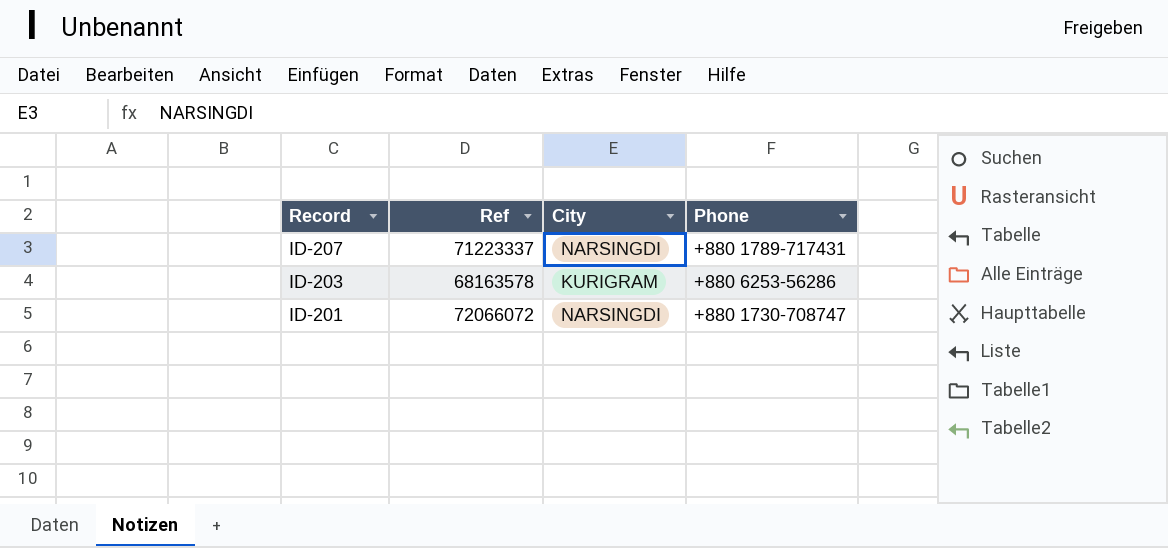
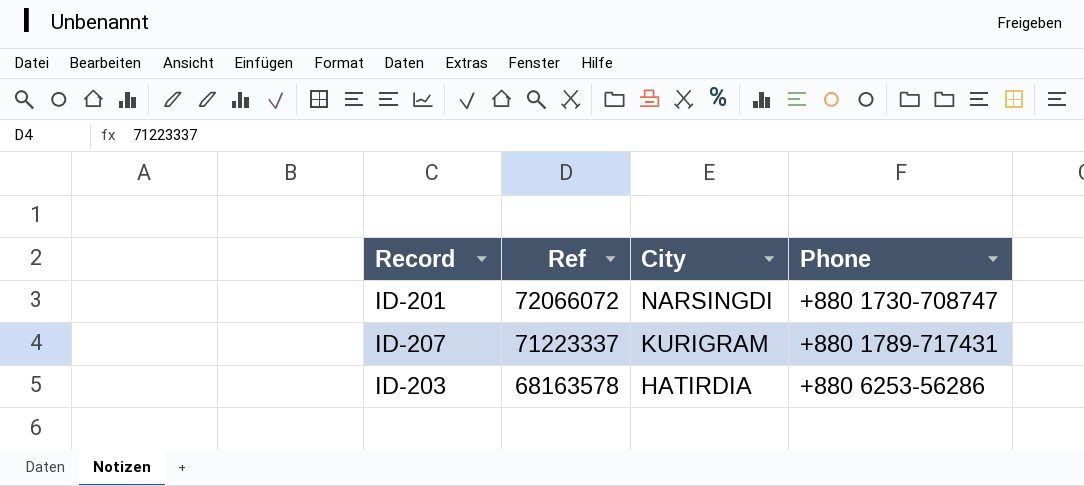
row order: Record descending -> Ref descending
ID-207 | City: NARSINGDI -> KURIGRAM
ID-203 | City: KURIGRAM -> HATIRDIA

